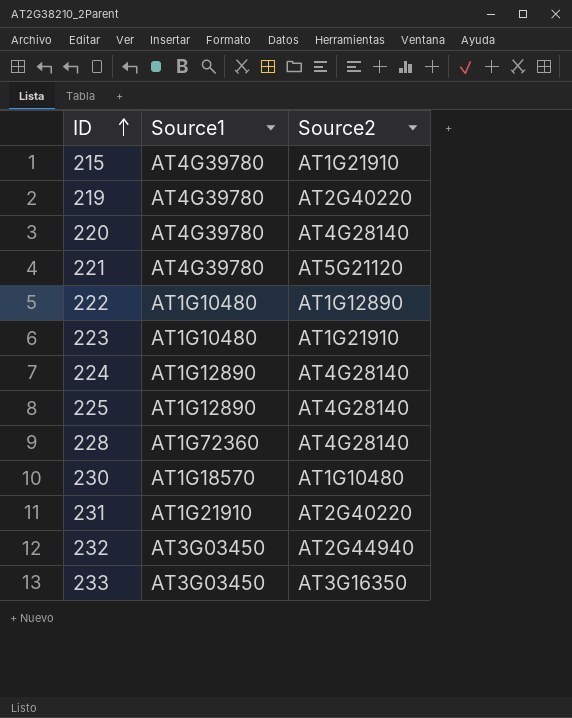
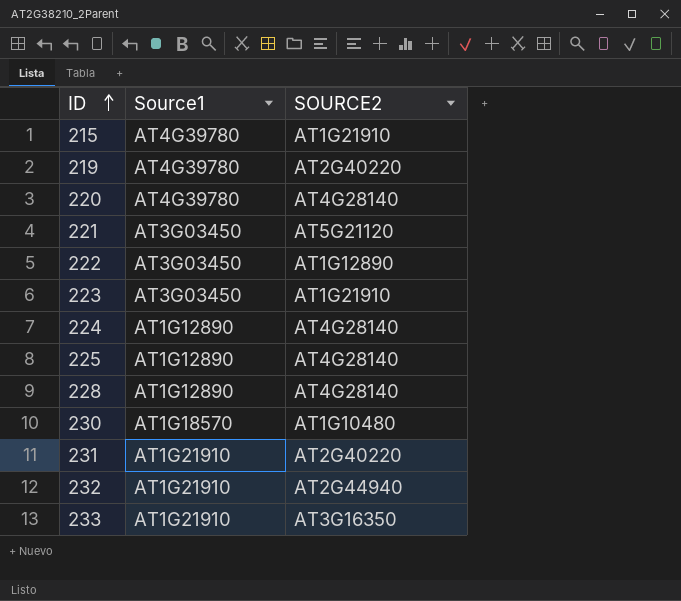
column name: Source2 -> SOURCE2
221 | Source1: AT4G39780 -> AT3G03450
222 | Source1: AT1G10480 -> AT3G03450
223 | Source1: AT1G10480 -> AT3G03450
228 | Source1: AT1G72360 -> AT1G12890
232 | Source1: AT3G03450 -> AT1G21910
233 | Source1: AT3G03450 -> AT1G21910

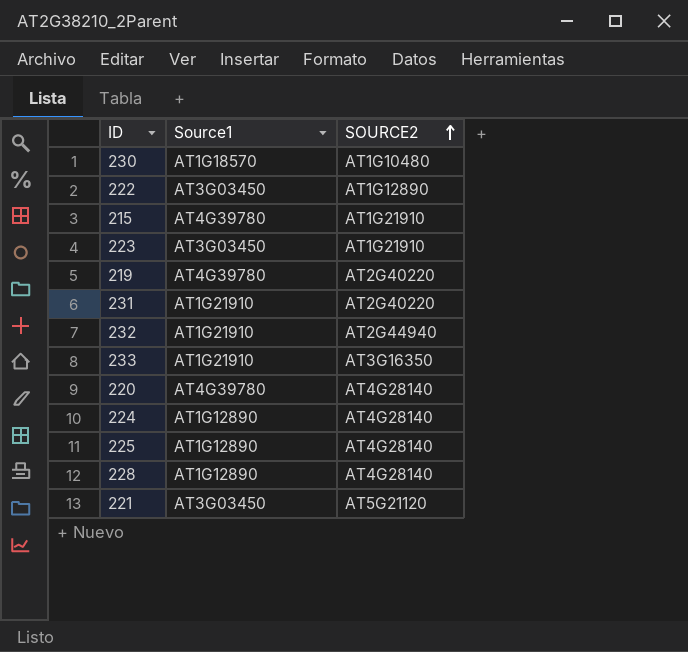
row order: ID ascending -> SOURCE2 ascending

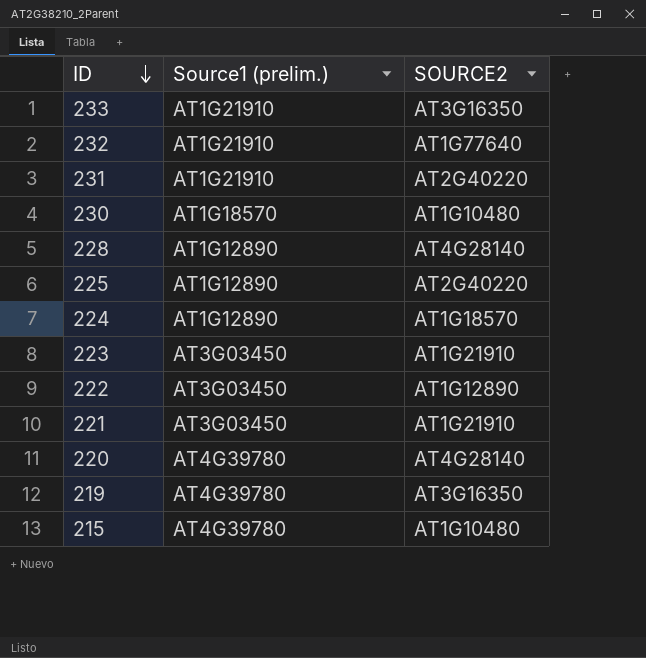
row order: SOURCE2 ascending -> ID descending
column name: Source1 -> Source1 (prelim.)
232 | SOURCE2: AT2G44940 -> AT1G77640
225 | SOURCE2: AT4G28140 -> AT2G40220
224 | SOURCE2: AT4G28140 -> AT1G18570
221 | SOURCE2: AT5G21120 -> AT1G21910
219 | SOURCE2: AT2G40220 -> AT3G16350
215 | SOURCE2: AT1G21910 -> AT1G10480

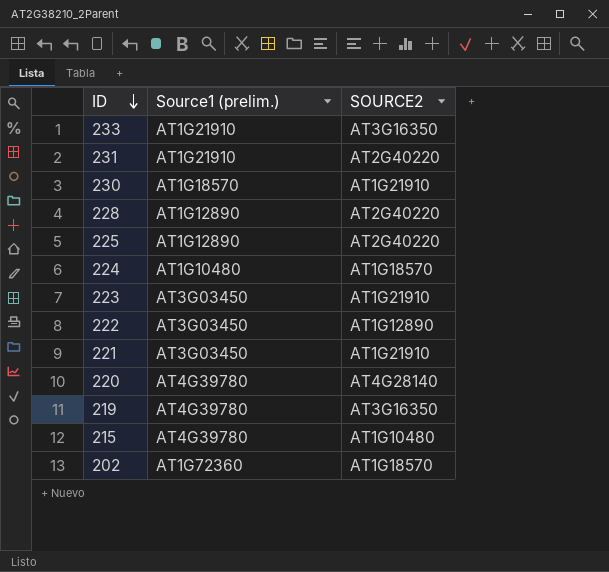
row 232: AT1G21910 | AT1G77640 -> none
230 | SOURCE2: AT1G10480 -> AT1G21910
228 | SOURCE2: AT4G28140 -> AT2G40220
224 | Source1 (prelim.): AT1G12890 -> AT1G10480
row 202: none -> AT1G72360 | AT1G18570

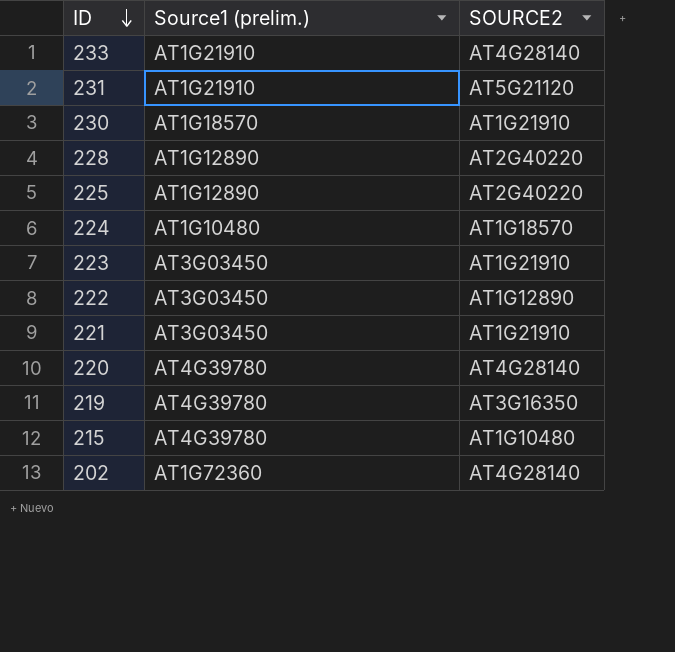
233 | SOURCE2: AT3G16350 -> AT4G28140
231 | SOURCE2: AT2G40220 -> AT5G21120
202 | SOURCE2: AT1G18570 -> AT4G28140

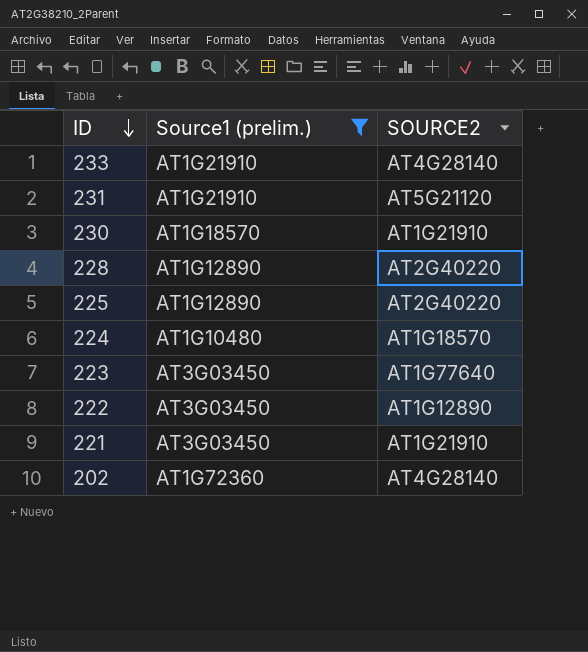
filter: none -> Source1 (prelim.) != AT4G39780
223 | SOURCE2: AT1G21910 -> AT1G77640

